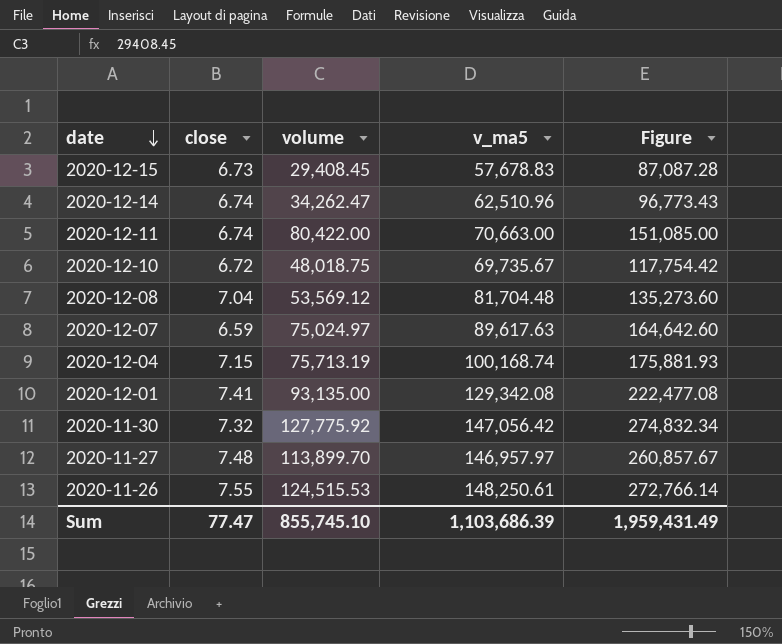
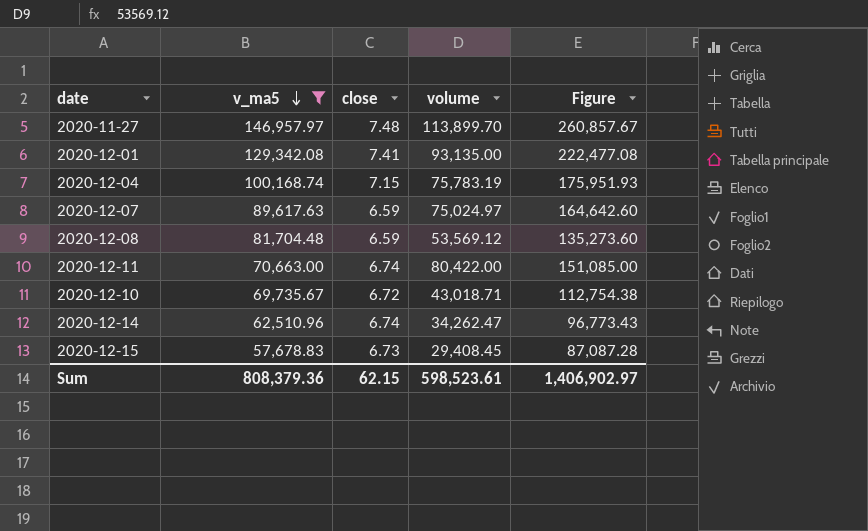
filter: none -> v_ma5 <= 146,957.97
row order: date descending -> v_ma5 descending
column v_ma5 | position: 4 -> 2
2020-12-04 | volume: 75,713.19 -> 75,783.19
2020-12-04 | Figure: 175,881.93 -> 175,951.93
2020-12-08 | close: 7.04 -> 6.59
2020-12-10 | volume: 48,018.75 -> 43,018.71
2020-12-10 | Figure: 117,754.42 -> 112,754.38
Sum | v_ma5: 1,103,686.39 -> 808,379.36
Sum | close: 77.47 -> 62.15
Sum | volume: 855,745.10 -> 598,523.61
Sum | Figure: 1,959,431.49 -> 1,406,902.97

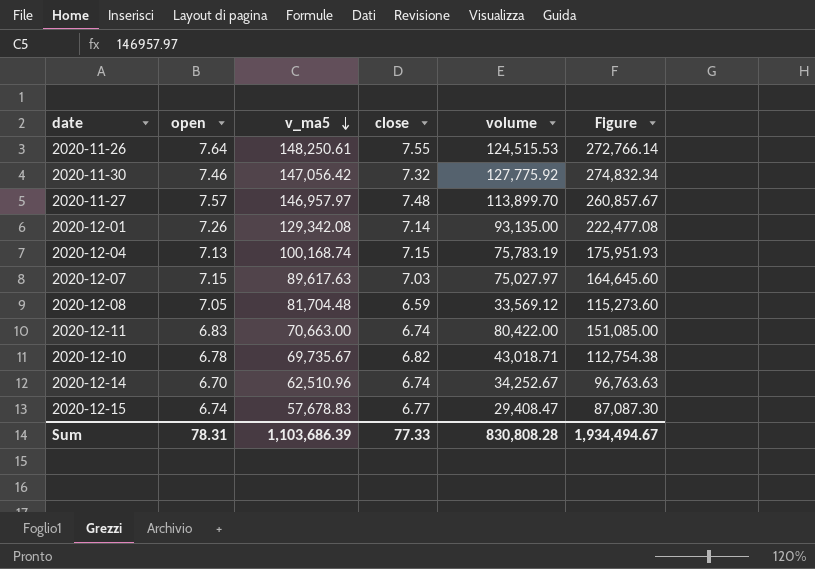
filter: v_ma5 <= 146,957.97 -> none
column open | position: none -> 2
2020-12-01 | close: 7.41 -> 7.14
2020-12-07 | close: 6.59 -> 7.03
2020-12-07 | volume: 75,024.97 -> 75,027.97
2020-12-07 | Figure: 164,642.60 -> 164,645.60
2020-12-08 | volume: 53,569.12 -> 33,569.12
2020-12-08 | Figure: 135,273.60 -> 115,273.60
2020-12-10 | close: 6.72 -> 6.82
2020-12-14 | volume: 34,262.47 -> 34,252.67
2020-12-14 | Figure: 96,773.43 -> 96,763.63
2020-12-15 | close: 6.73 -> 6.77
2020-12-15 | volume: 29,408.45 -> 29,408.47
2020-12-15 | Figure: 87,087.28 -> 87,087.30
Sum | v_ma5: 808,379.36 -> 1,103,686.39
Sum | close: 62.15 -> 77.33
Sum | volume: 598,523.61 -> 830,808.28
Sum | Figure: 1,406,902.97 -> 1,934,494.67

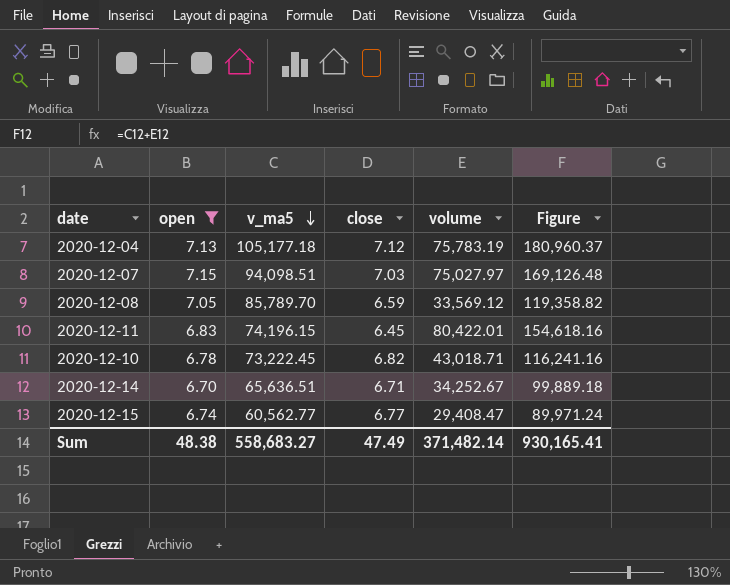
filter: none -> open <= 7.15
2020-12-04 | v_ma5: 100,168.74 -> 105,177.18
2020-12-04 | close: 7.15 -> 7.12
2020-12-04 | Figure: 175,951.93 -> 180,960.37
2020-12-07 | v_ma5: 89,617.63 -> 94,098.51
2020-12-07 | Figure: 164,645.60 -> 169,126.48
2020-12-08 | v_ma5: 81,704.48 -> 85,789.70
2020-12-08 | Figure: 115,273.60 -> 119,358.82
2020-12-11 | v_ma5: 70,663.00 -> 74,196.15
2020-12-11 | close: 6.74 -> 6.45
2020-12-11 | volume: 80,422.00 -> 80,422.01
2020-12-11 | Figure: 151,085.00 -> 154,618.16
2020-12-10 | v_ma5: 69,735.67 -> 73,222.45
2020-12-10 | Figure: 112,754.38 -> 116,241.16
2020-12-14 | v_ma5: 62,510.96 -> 65,636.51
2020-12-14 | close: 6.74 -> 6.71
2020-12-14 | Figure: 96,763.63 -> 99,889.18
2020-12-15 | v_ma5: 57,678.83 -> 60,562.77
2020-12-15 | Figure: 87,087.30 -> 89,971.24
Sum | open: 78.31 -> 48.38
Sum | v_ma5: 1,103,686.39 -> 558,683.27
Sum | close: 77.33 -> 47.49
Sum | volume: 830,808.28 -> 371,482.14
Sum | Figure: 1,934,494.67 -> 930,165.41

